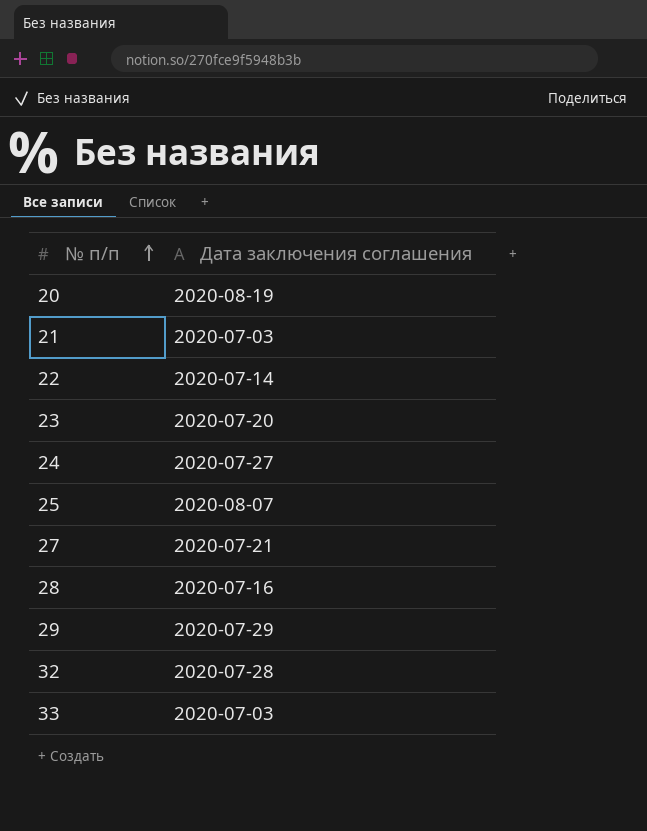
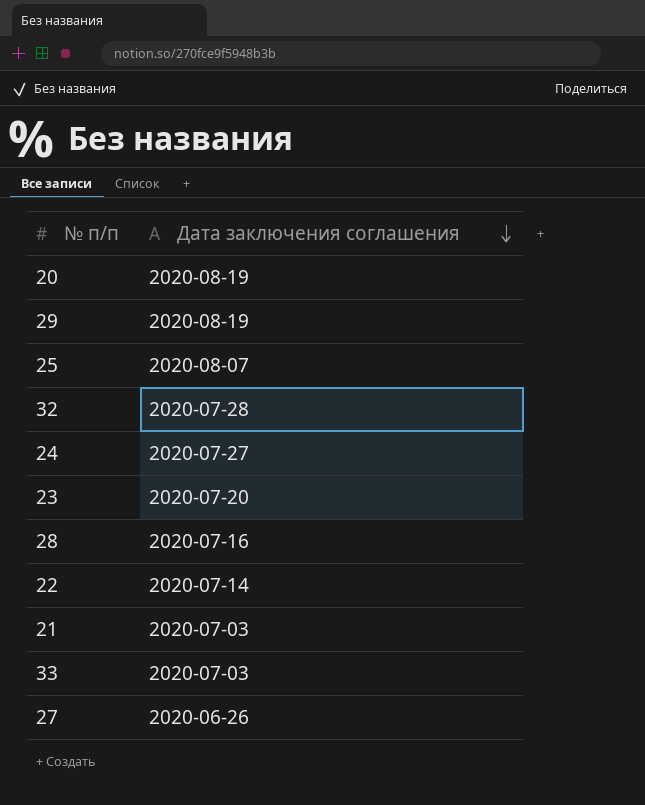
row order: № п/п ascending -> Дата заключения соглашения descending
29 | Дата заключения соглашения: 2020-07-29 -> 2020-08-19
27 | Дата заключения соглашения: 2020-07-21 -> 2020-06-26

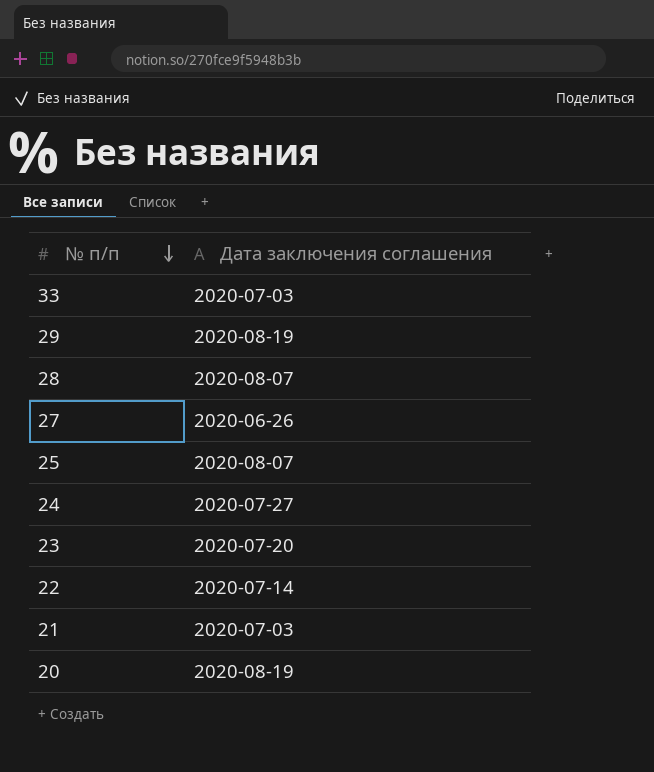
row order: Дата заключения соглашения descending -> № п/п descending
row 32: 2020-07-28 -> none
28 | Дата заключения соглашения: 2020-07-16 -> 2020-08-07

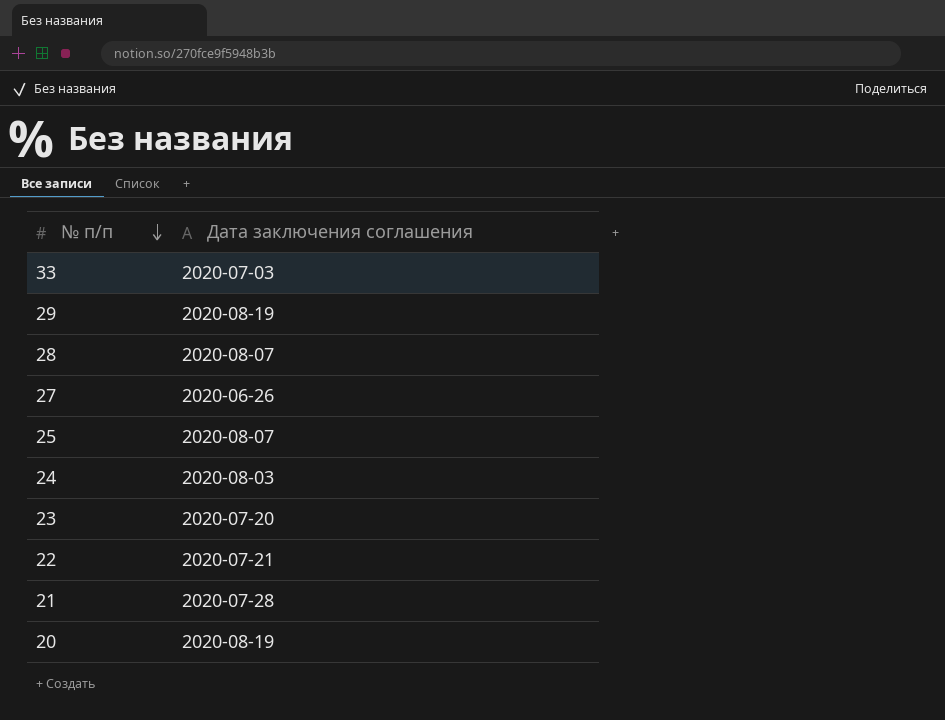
24 | Дата заключения соглашения: 2020-07-27 -> 2020-08-03
22 | Дата заключения соглашения: 2020-07-14 -> 2020-07-21
21 | Дата заключения соглашения: 2020-07-03 -> 2020-07-28

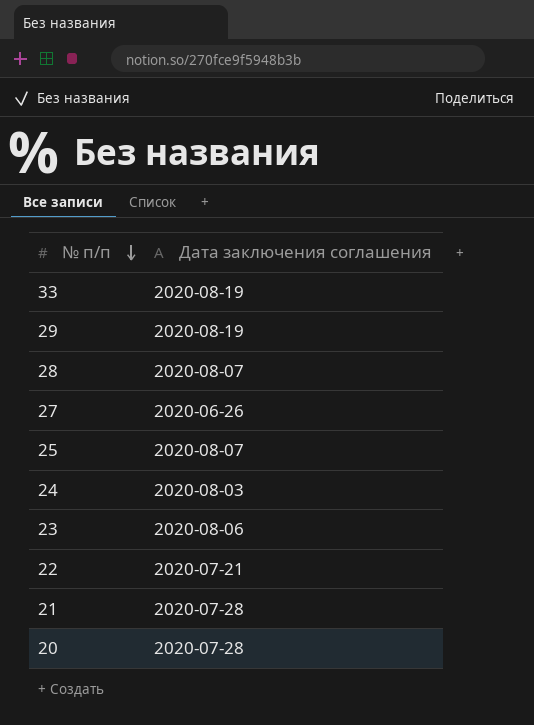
33 | Дата заключения соглашения: 2020-07-03 -> 2020-08-19
23 | Дата заключения соглашения: 2020-07-20 -> 2020-08-06
20 | Дата заключения соглашения: 2020-08-19 -> 2020-07-28

